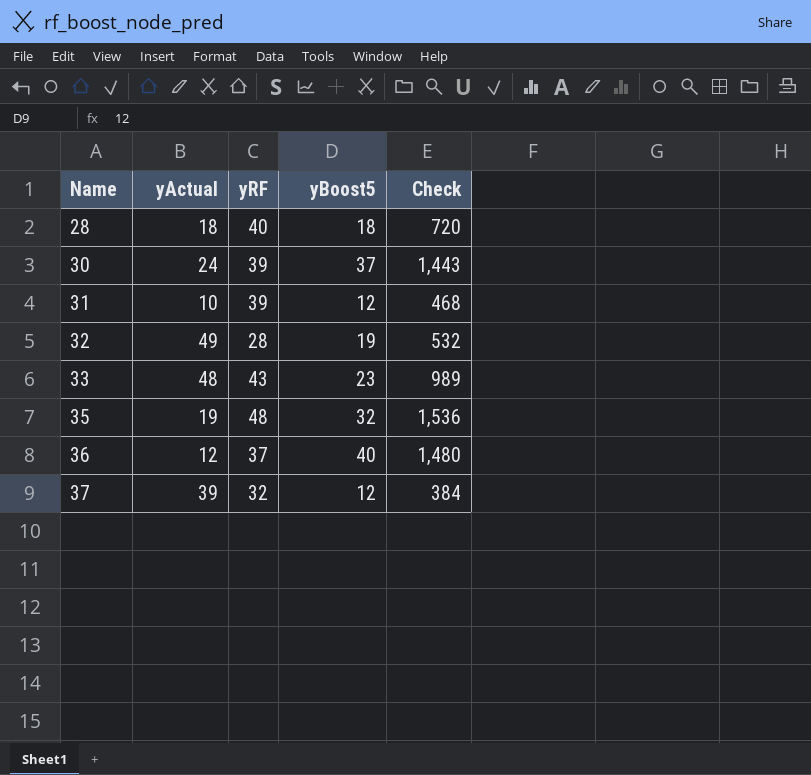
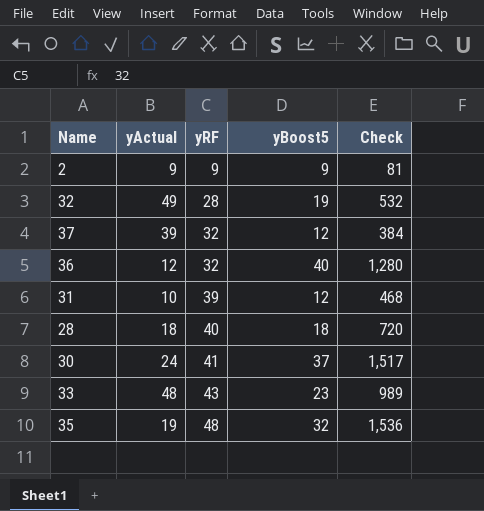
row order: Name ascending -> yRF ascending
row 2: none -> 9 | 9 | 9 | 81
36 | yRF: 37 -> 32
36 | Check: 1,480 -> 1,280
30 | yRF: 39 -> 41
30 | Check: 1,443 -> 1,517

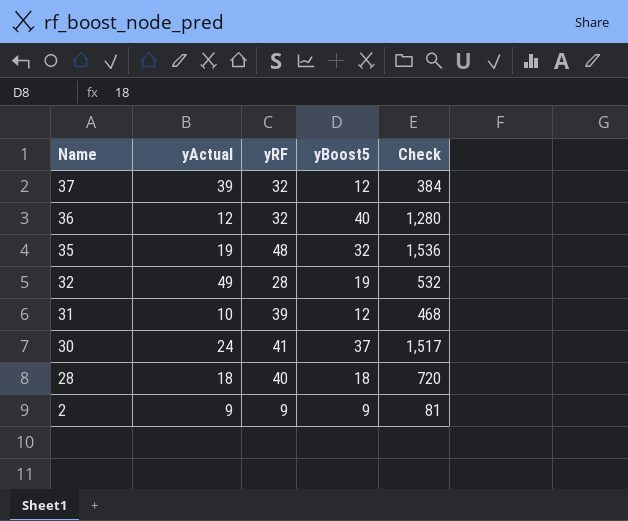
row order: yRF ascending -> Name descending
row 33: 48 | 43 | 23 | 989 -> none

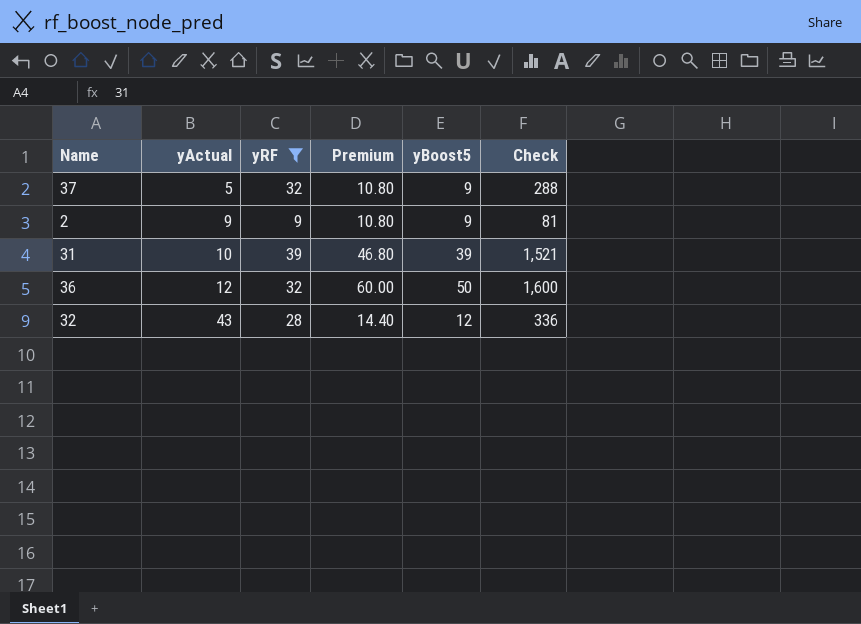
filter: none -> yRF <= 39
row order: Name descending -> yActual ascending
column Premium | formula: none -> [yBoost5] * 1.2
37 | yActual: 39 -> 5
37 | yBoost5: 12 -> 9
37 | Check: 384 -> 288
31 | yBoost5: 12 -> 39
31 | Check: 468 -> 1,521
36 | yBoost5: 40 -> 50
36 | Check: 1,280 -> 1,600
32 | yActual: 49 -> 43
32 | yBoost5: 19 -> 12
32 | Check: 532 -> 336

